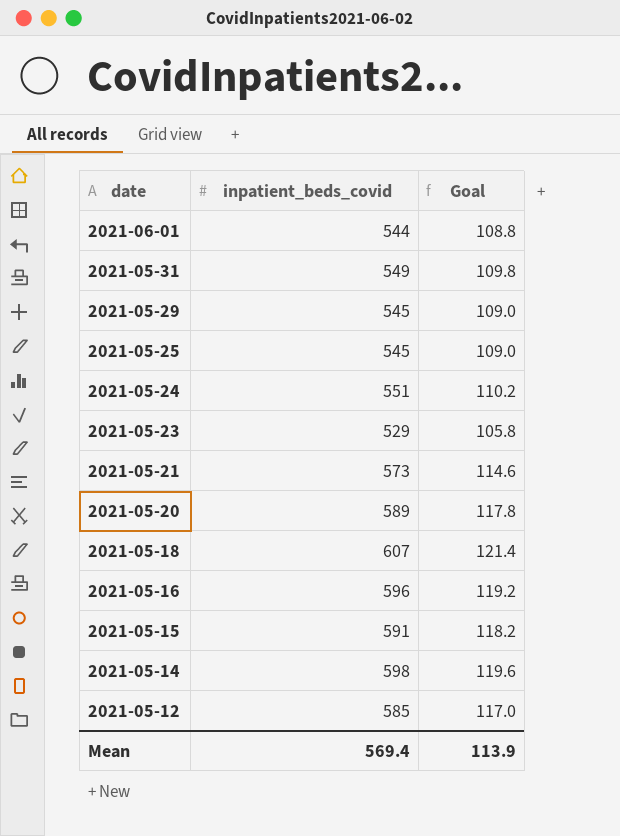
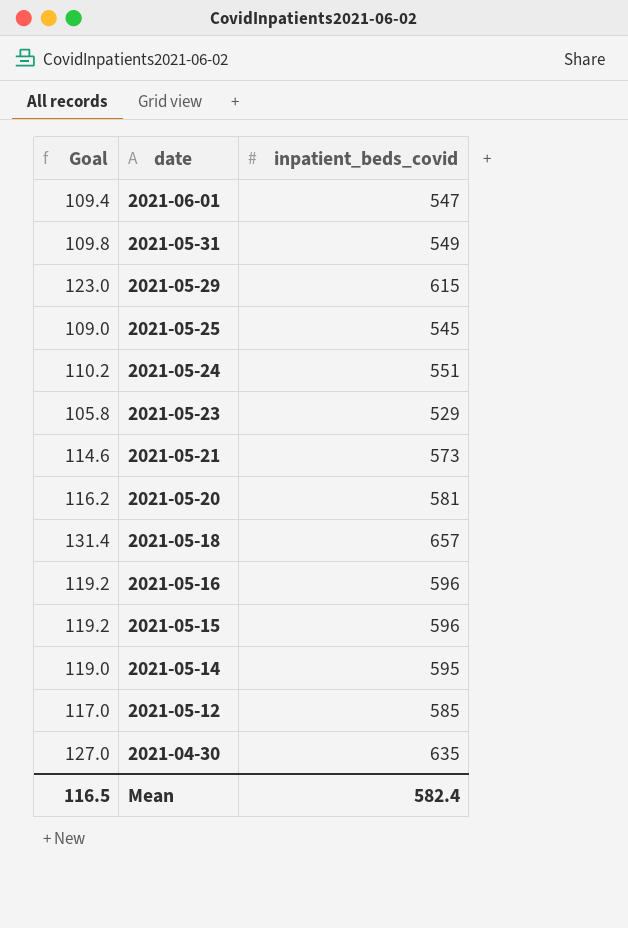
column Goal | position: 3 -> 1
2021-06-01 | Goal: 108.8 -> 109.4
2021-06-01 | inpatient_beds_covid: 544 -> 547
2021-05-29 | Goal: 109.0 -> 123.0
2021-05-29 | inpatient_beds_covid: 545 -> 615
2021-05-20 | Goal: 117.8 -> 116.2
2021-05-20 | inpatient_beds_covid: 589 -> 581
2021-05-18 | Goal: 121.4 -> 131.4
2021-05-18 | inpatient_beds_covid: 607 -> 657
2021-05-15 | Goal: 118.2 -> 119.2
2021-05-15 | inpatient_beds_covid: 591 -> 596
2021-05-14 | Goal: 119.6 -> 119.0
2021-05-14 | inpatient_beds_covid: 598 -> 595
row 2021-04-30: none -> 127.0 | 635
Mean | Goal: 113.9 -> 116.5
Mean | inpatient_beds_covid: 569.4 -> 582.4

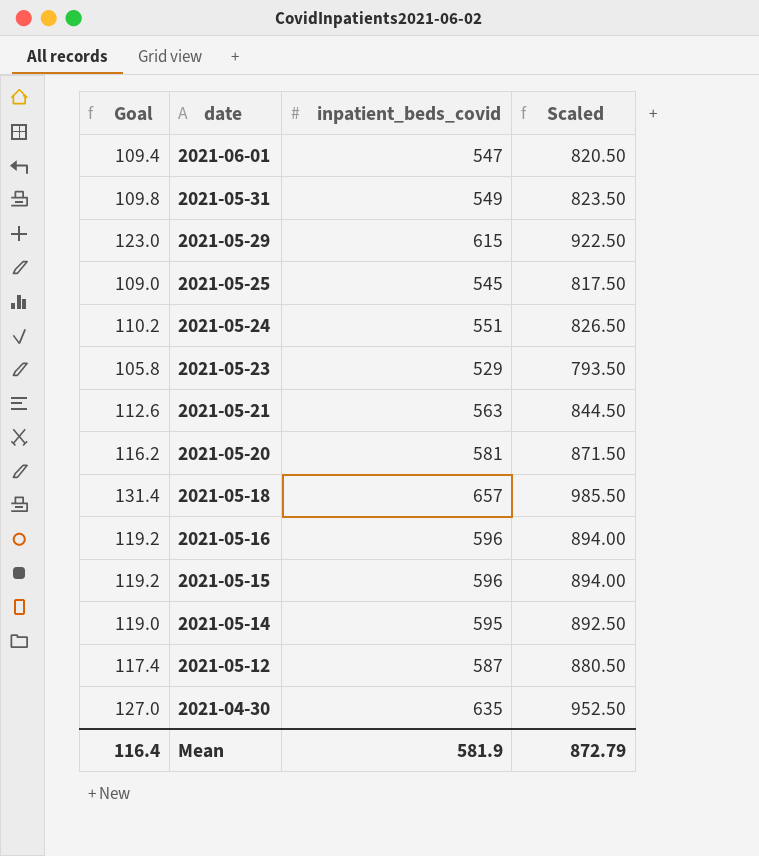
column Scaled | formula: none -> [inpatient_beds_covid] * 1.5
2021-05-21 | Goal: 114.6 -> 112.6
2021-05-21 | inpatient_beds_covid: 573 -> 563
2021-05-12 | Goal: 117.0 -> 117.4
2021-05-12 | inpatient_beds_covid: 585 -> 587
Mean | Goal: 116.5 -> 116.4
Mean | inpatient_beds_covid: 582.4 -> 581.9

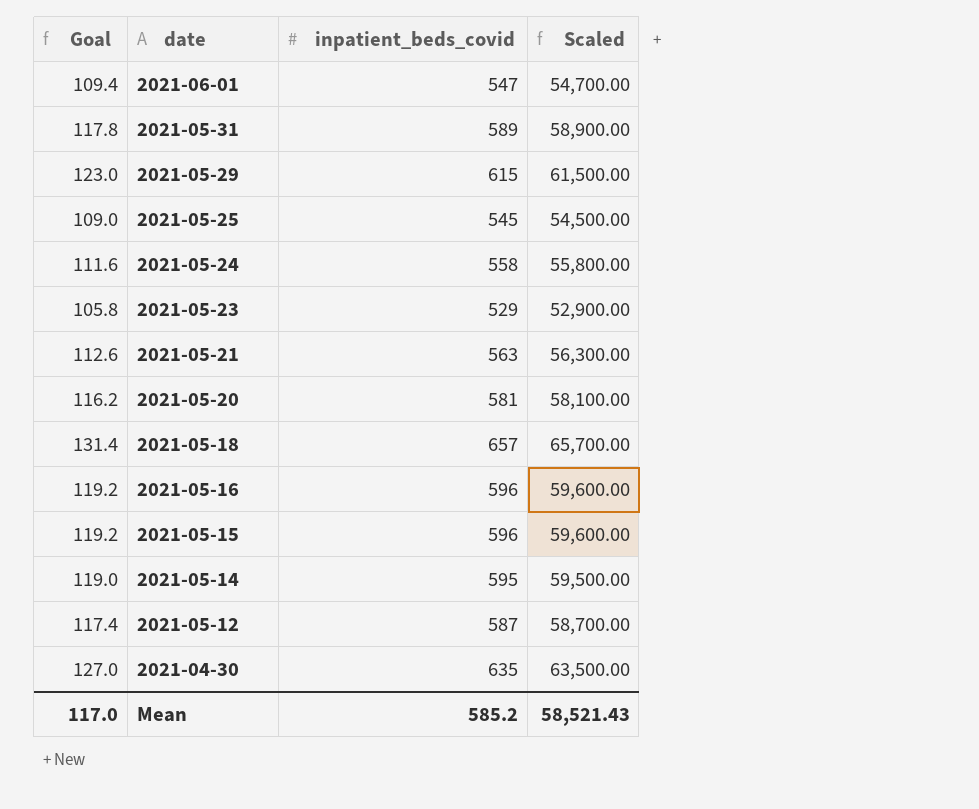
column Scaled | formula: [inpatient_beds_covid] * 1.5 -> [inpatient_beds_covid] * 100
2021-05-31 | Goal: 109.8 -> 117.8
2021-05-31 | inpatient_beds_covid: 549 -> 589
2021-05-24 | Goal: 110.2 -> 111.6
2021-05-24 | inpatient_beds_covid: 551 -> 558
Mean | Goal: 116.4 -> 117.0
Mean | inpatient_beds_covid: 581.9 -> 585.2
Mean | Scaled: 872.79 -> 58,521.43

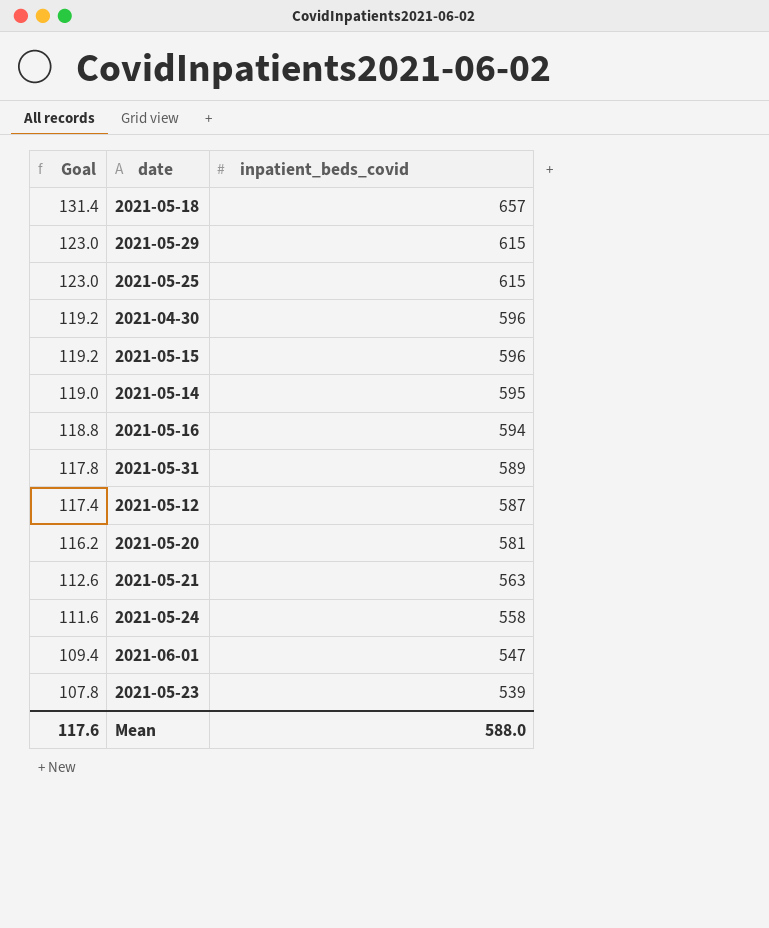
row order: date descending -> Goal descending
column Scaled | formula: [inpatient_beds_covid] * 100 -> none
2021-05-25 | Goal: 109.0 -> 123.0
2021-05-25 | inpatient_beds_covid: 545 -> 615
2021-04-30 | Goal: 127.0 -> 119.2
2021-04-30 | inpatient_beds_covid: 635 -> 596
2021-05-16 | Goal: 119.2 -> 118.8
2021-05-16 | inpatient_beds_covid: 596 -> 594
2021-05-23 | Goal: 105.8 -> 107.8
2021-05-23 | inpatient_beds_covid: 529 -> 539
Mean | Goal: 117.0 -> 117.6
Mean | inpatient_beds_covid: 585.2 -> 588.0

